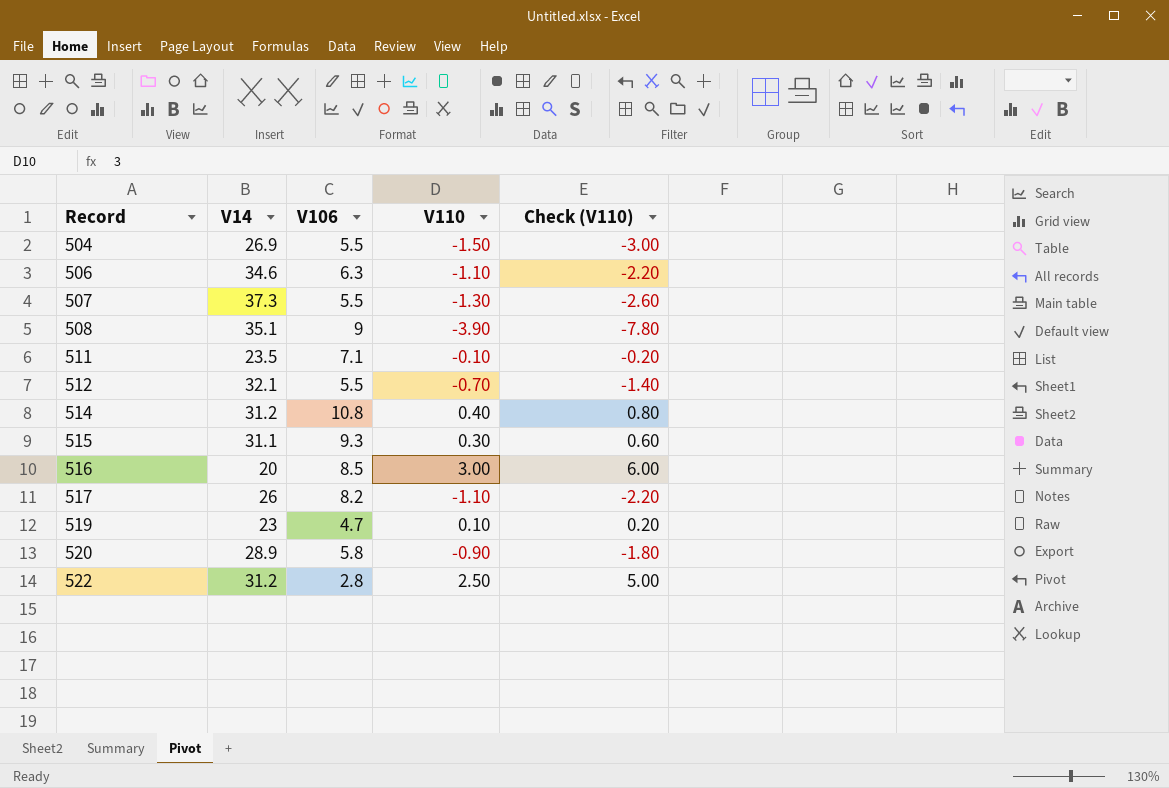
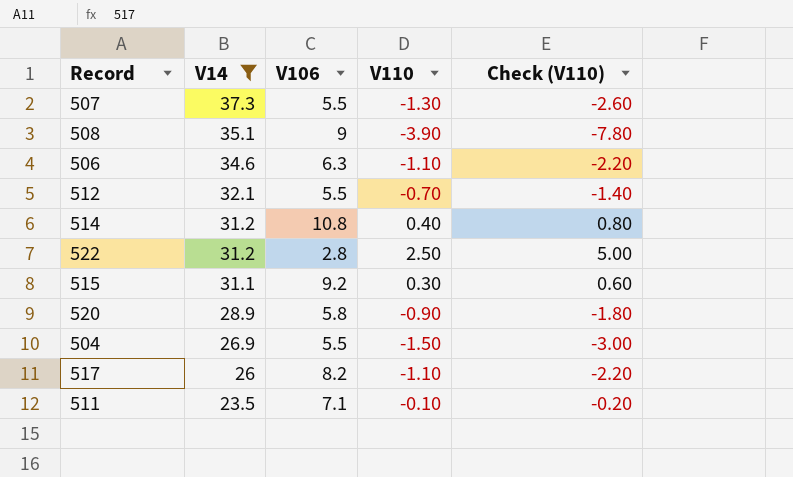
filter: none -> V14 >= 23.5
row order: Record ascending -> V14 descending
515 | V106: 9.3 -> 9.2

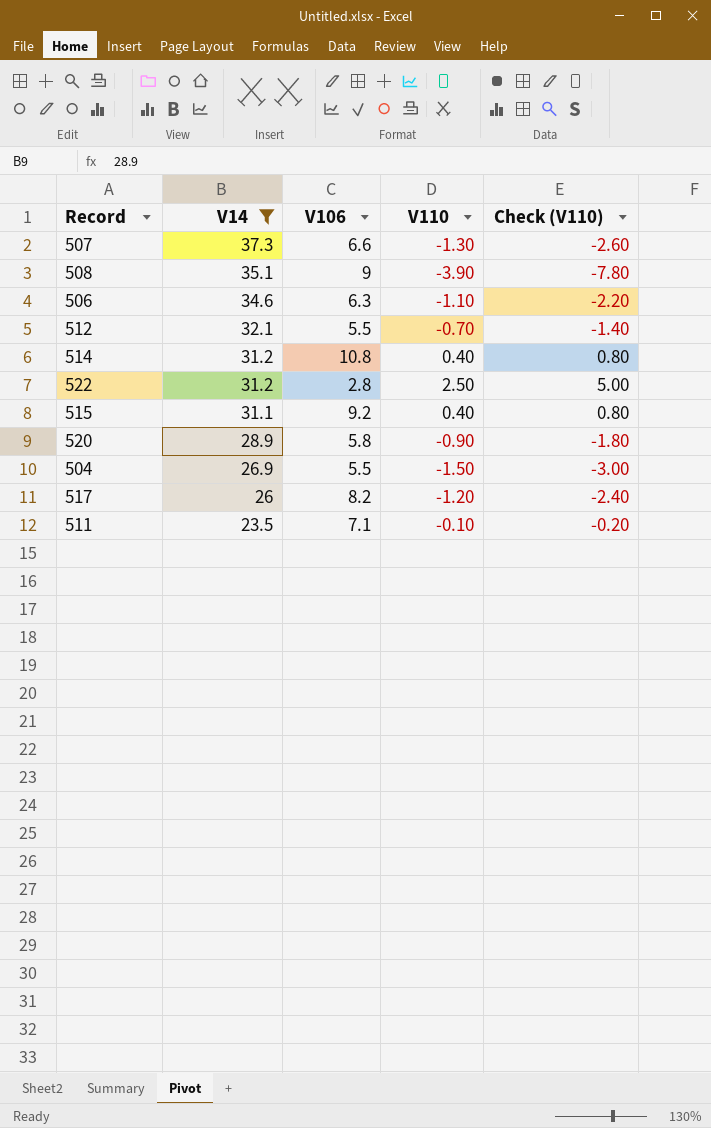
507 | V106: 5.5 -> 6.6
515 | V110: 0.30 -> 0.40
515 | Check (V110): 0.60 -> 0.80
517 | V110: -1.10 -> -1.20
517 | Check (V110): -2.20 -> -2.40

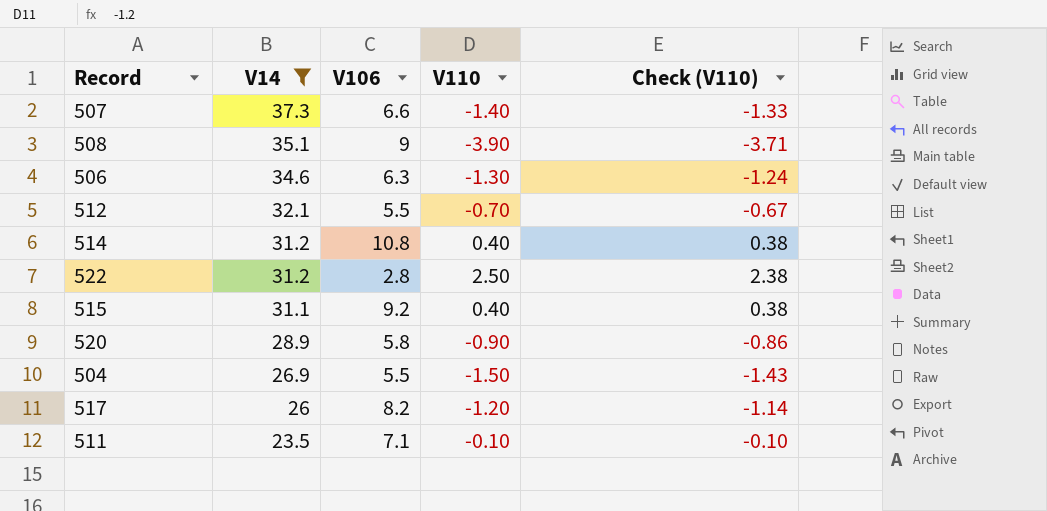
column Check (V110) | formula: [V110] * 2 -> [V110] * 0.95
507 | V110: -1.30 -> -1.40
506 | V110: -1.10 -> -1.30

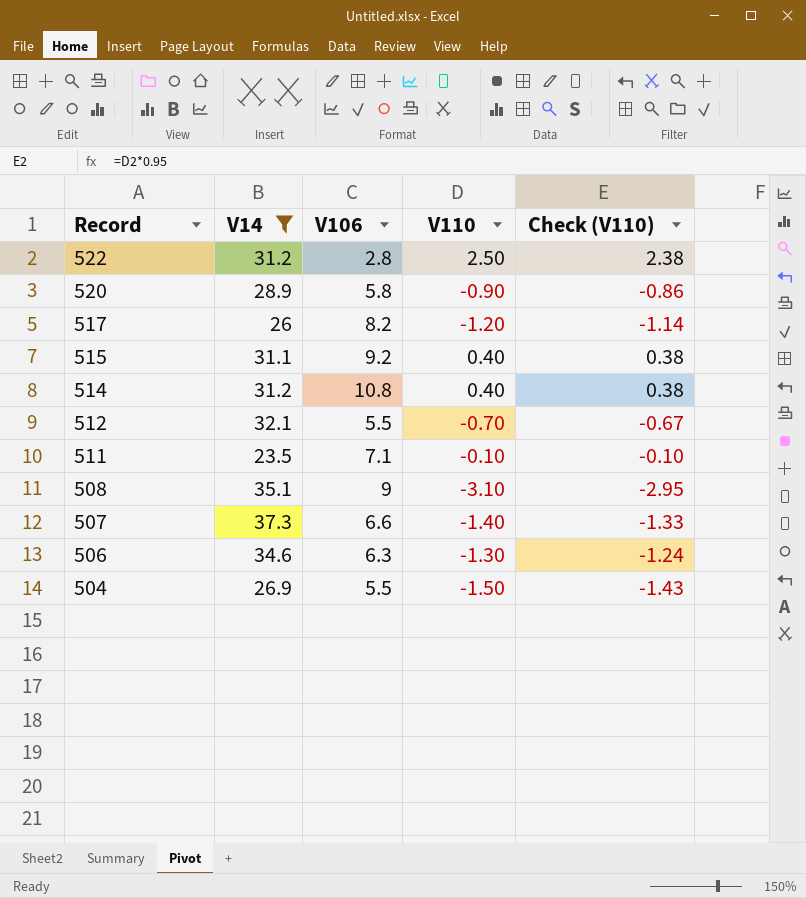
row order: V14 descending -> Record descending
508 | V110: -3.90 -> -3.10
508 | Check (V110): -3.71 -> -2.95

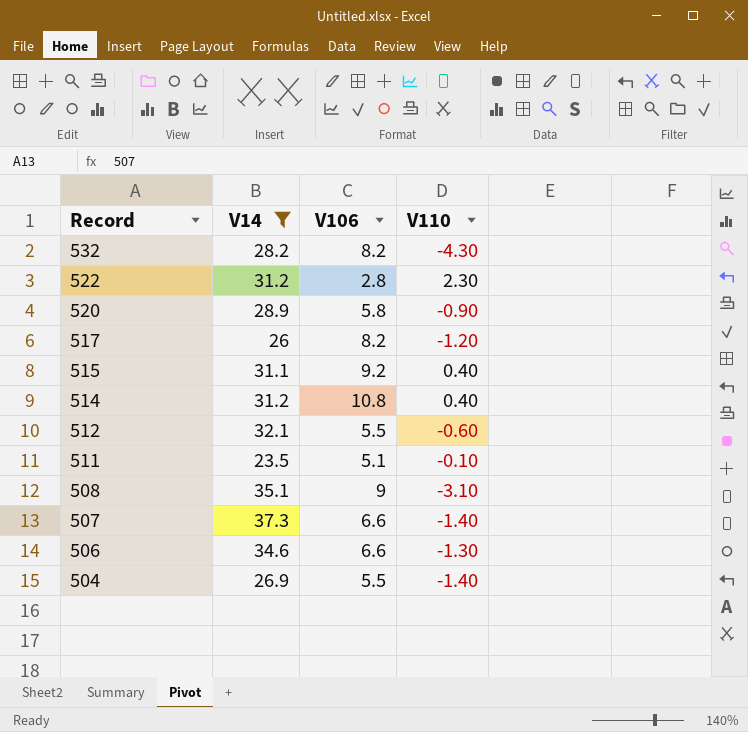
column Check (V110) | formula: [V110] * 0.95 -> none
row 532: none -> 28.2 | 8.2 | -4.30
522 | V110: 2.50 -> 2.30
512 | V110: -0.70 -> -0.60
511 | V106: 7.1 -> 5.1
506 | V106: 6.3 -> 6.6
504 | V110: -1.50 -> -1.40

